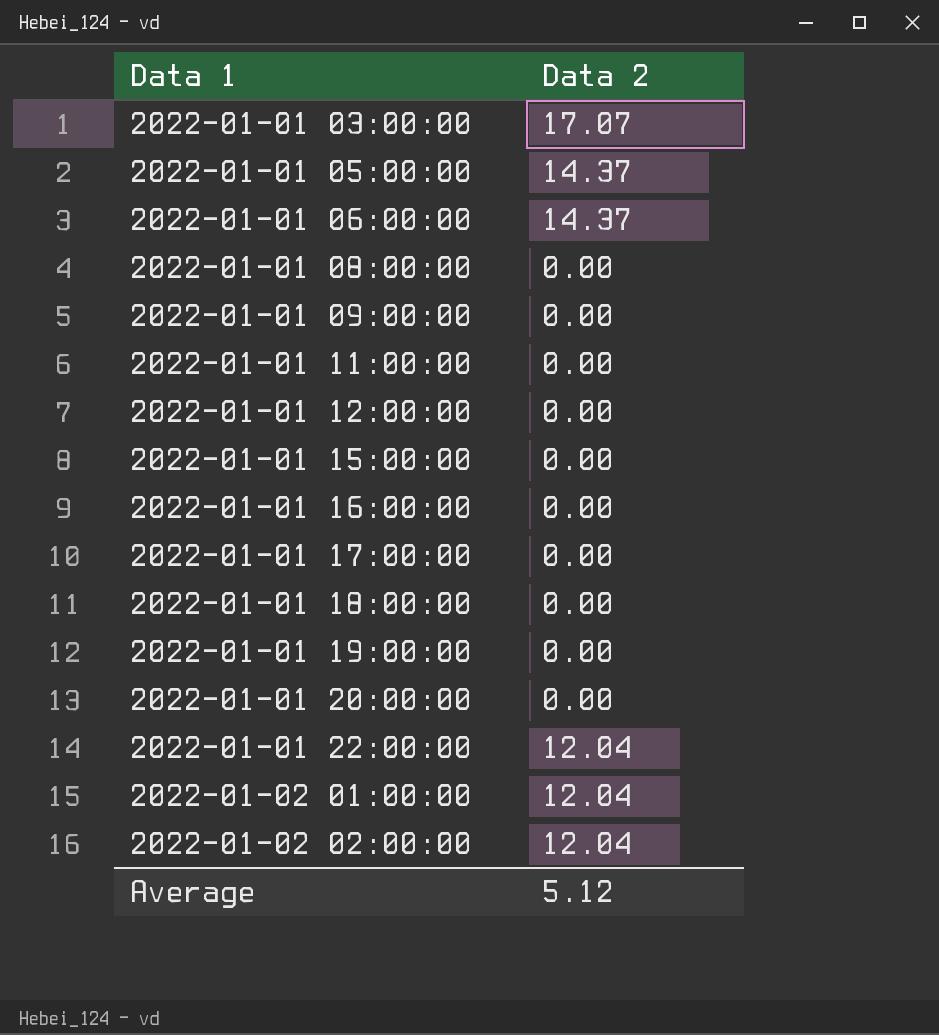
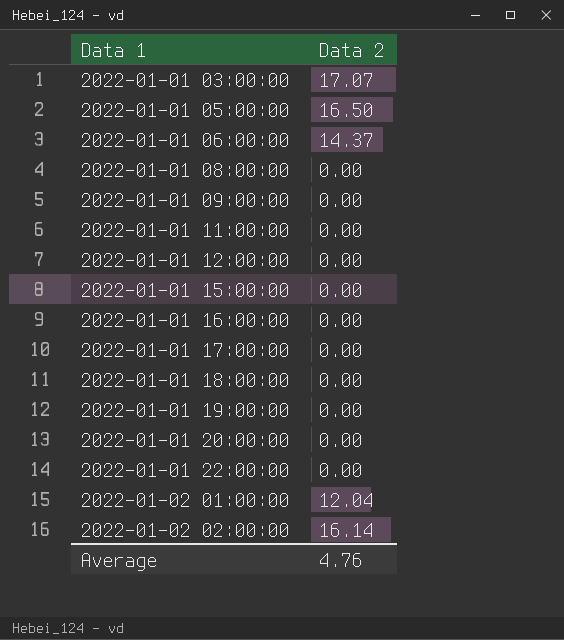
2022-01-01 05:00:00 | Data 2: 14.37 -> 16.50
2022-01-01 22:00:00 | Data 2: 12.04 -> 0.00
2022-01-02 02:00:00 | Data 2: 12.04 -> 16.14
Average | Data 2: 5.12 -> 4.76

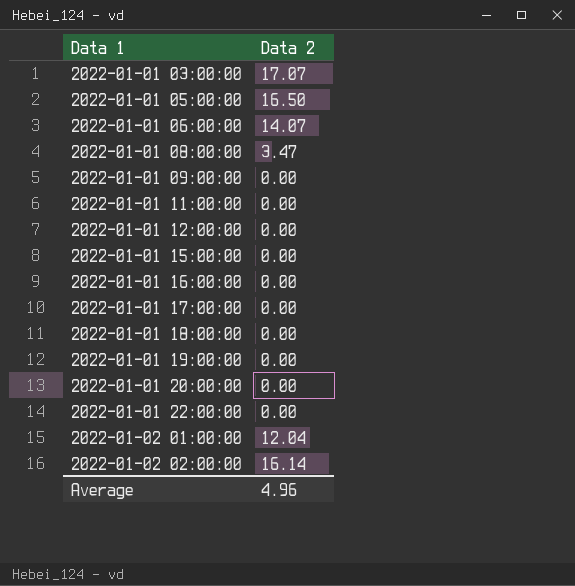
2022-01-01 06:00:00 | Data 2: 14.37 -> 14.07
2022-01-01 08:00:00 | Data 2: 0.00 -> 3.47
Average | Data 2: 4.76 -> 4.96

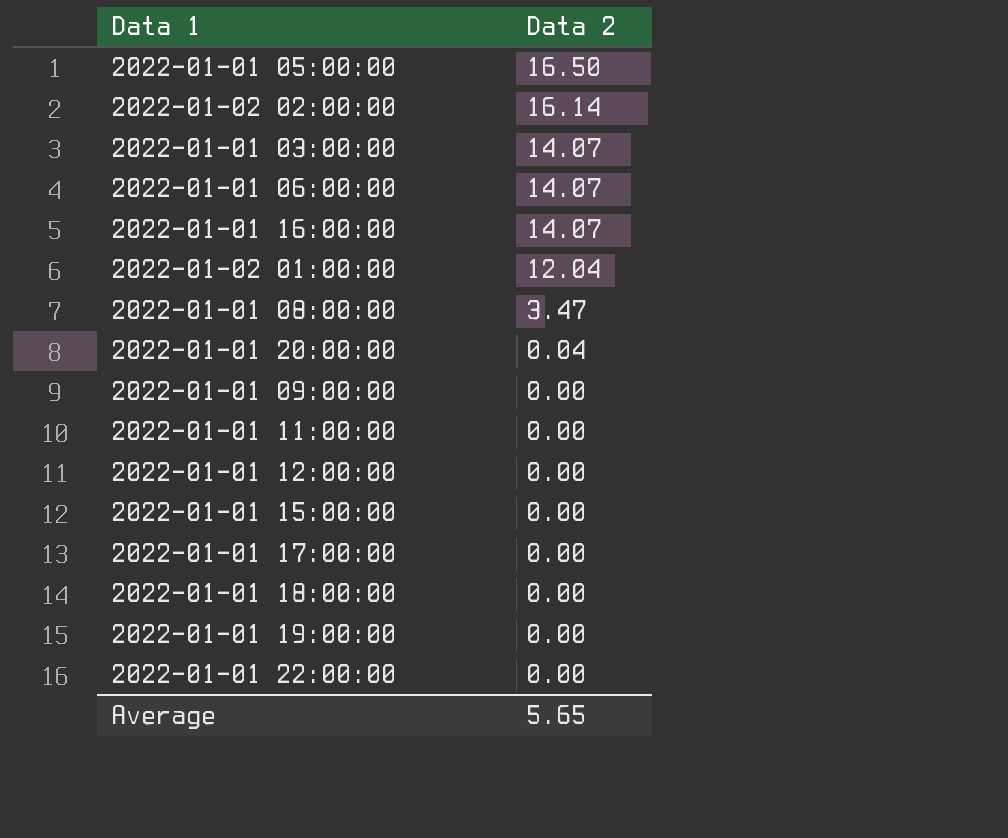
row order: Data 1 ascending -> Data 2 descending
2022-01-01 03:00:00 | Data 2: 17.07 -> 14.07
2022-01-01 16:00:00 | Data 2: 0.00 -> 14.07
2022-01-01 20:00:00 | Data 2: 0.00 -> 0.04
Average | Data 2: 4.96 -> 5.65

